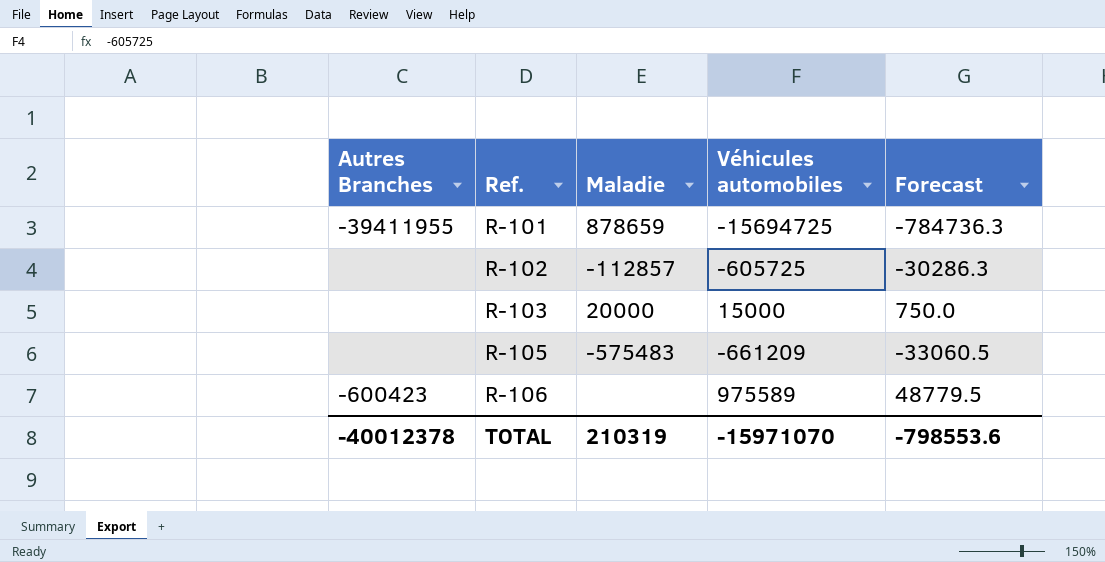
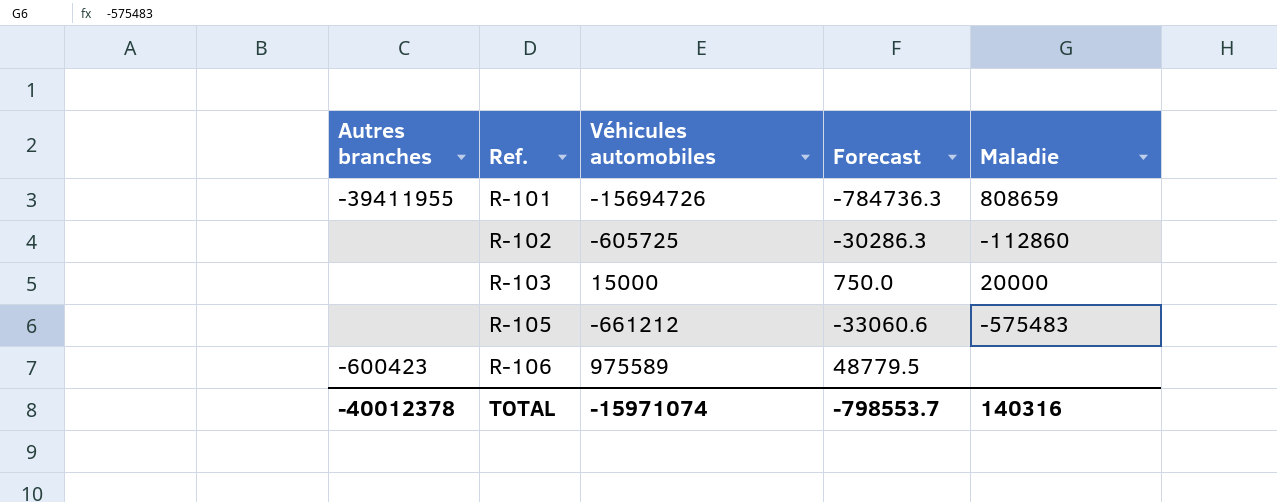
column name: Autres Branches -> Autres branches
column Maladie | position: 3 -> 5
R-101 | Véhicules automobiles: -15694725 -> -15694726
R-101 | Maladie: 878659 -> 808659
R-102 | Maladie: -112857 -> -112860
R-105 | Véhicules automobiles: -661209 -> -661212
R-105 | Forecast: -33060.5 -> -33060.6
TOTAL | Véhicules automobiles: -15971070 -> -15971074
TOTAL | Forecast: -798553.6 -> -798553.7
TOTAL | Maladie: 210319 -> 140316

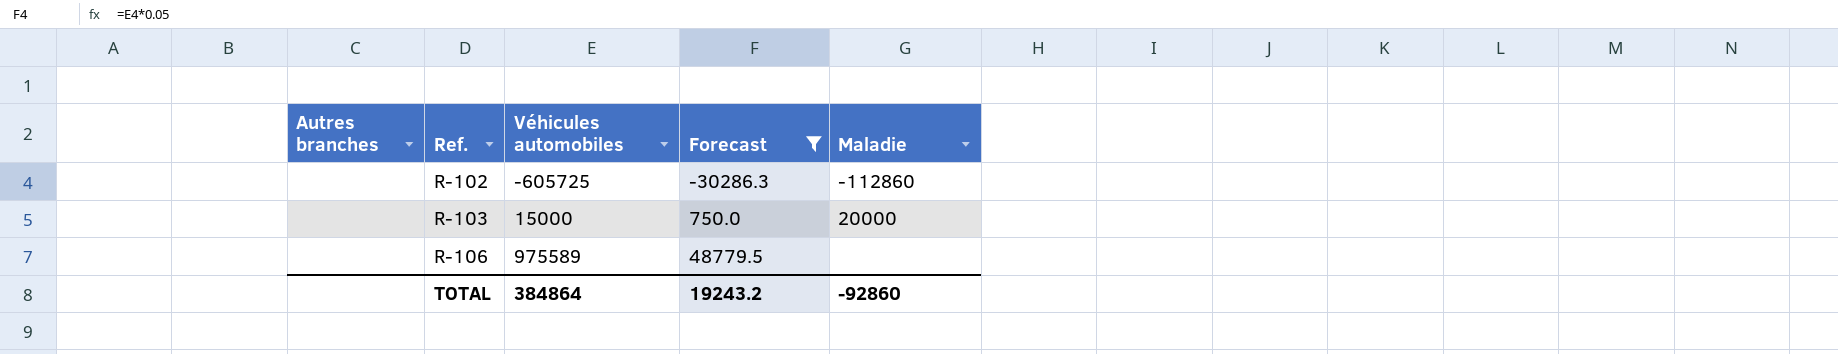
filter: none -> Forecast >= -30286.3
R-106 | Autres branches: -600423 -> none
TOTAL | Autres branches: -40012378 -> none
TOTAL | Véhicules automobiles: -15971074 -> 384864
TOTAL | Forecast: -798553.7 -> 19243.2
TOTAL | Maladie: 140316 -> -92860

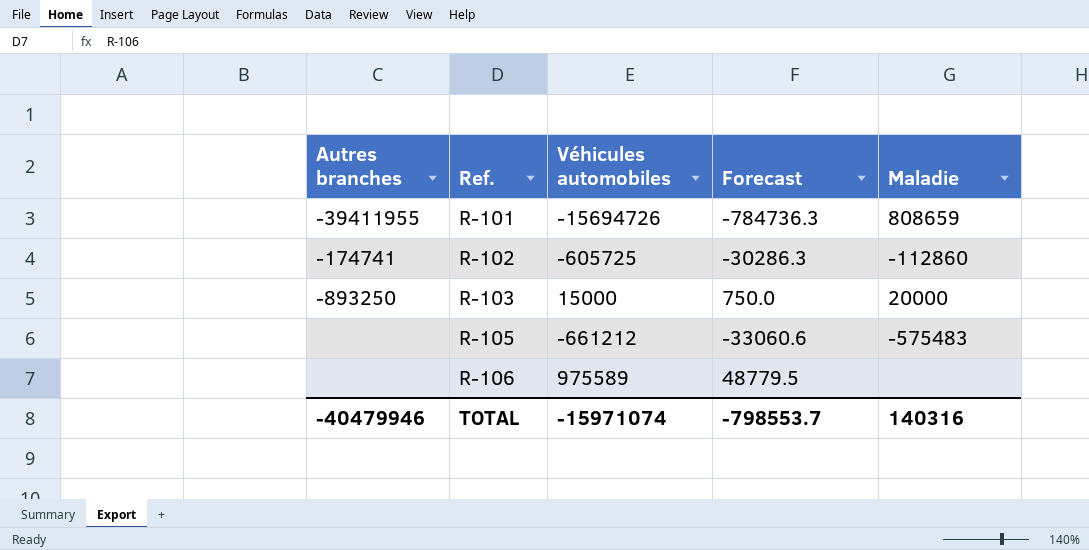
filter: Forecast >= -30286.3 -> none
R-102 | Autres branches: none -> -174741
R-103 | Autres branches: none -> -893250
TOTAL | Autres branches: none -> -40479946
TOTAL | Véhicules automobiles: 384864 -> -15971074
TOTAL | Forecast: 19243.2 -> -798553.7
TOTAL | Maladie: -92860 -> 140316

